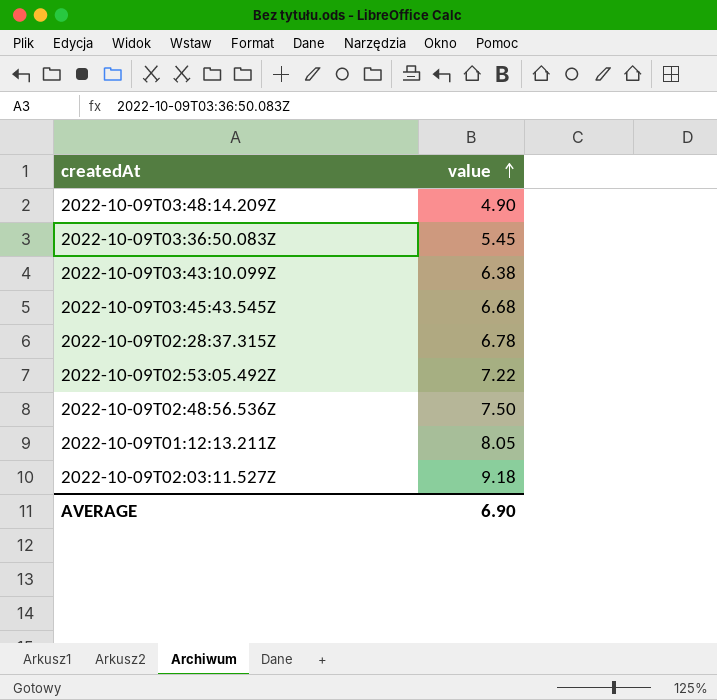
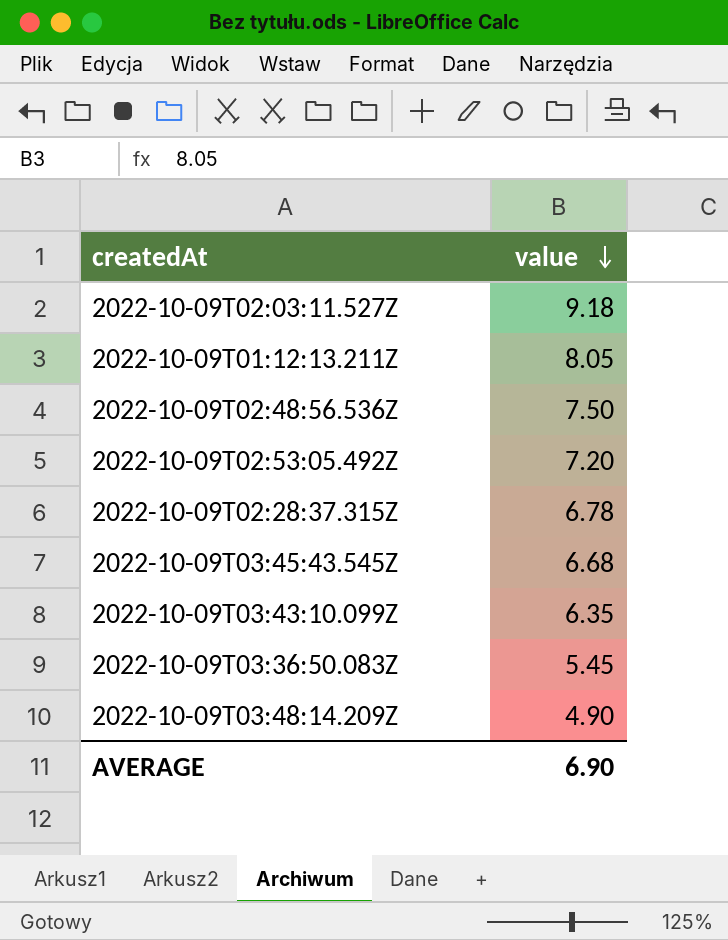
row order: value ascending -> value descending
2022-10-09T02:53:05.492Z | value: 7.22 -> 7.20
2022-10-09T03:43:10.099Z | value: 6.38 -> 6.35

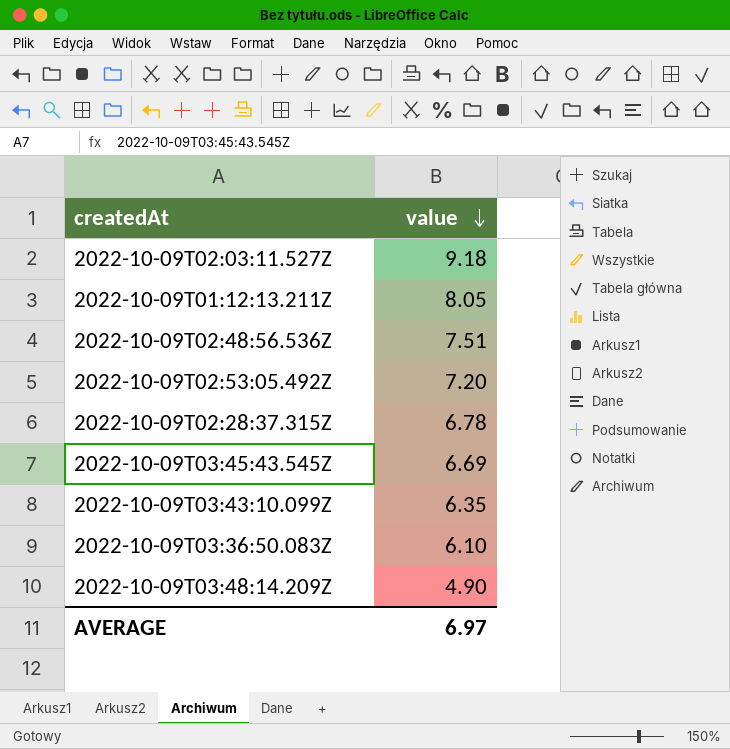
2022-10-09T02:48:56.536Z | value: 7.50 -> 7.51
2022-10-09T03:45:43.545Z | value: 6.68 -> 6.69
2022-10-09T03:36:50.083Z | value: 5.45 -> 6.10
AVERAGE | value: 6.90 -> 6.97

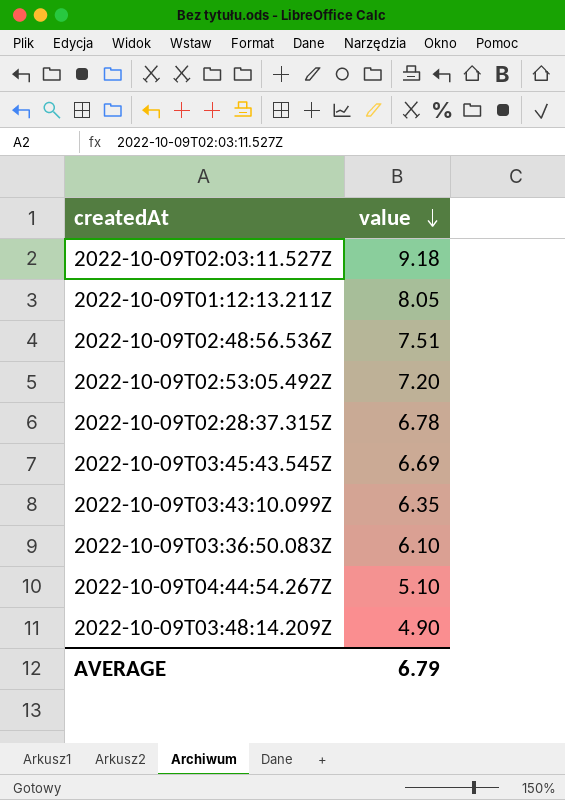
row 2022-10-09T04:44:54.267Z: none -> 5.10
AVERAGE | value: 6.97 -> 6.79

